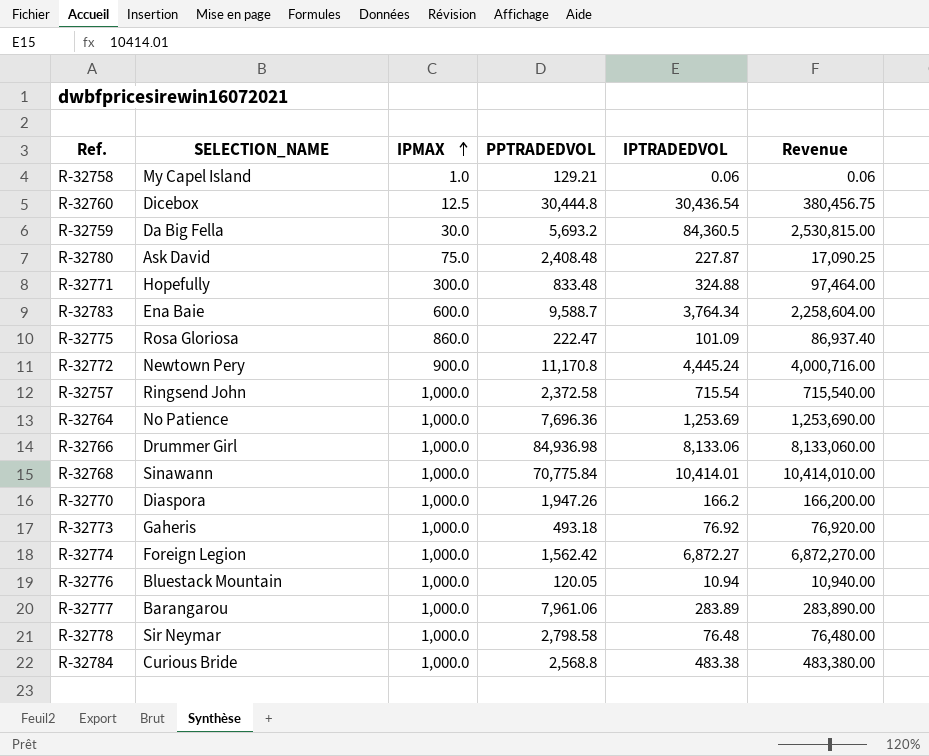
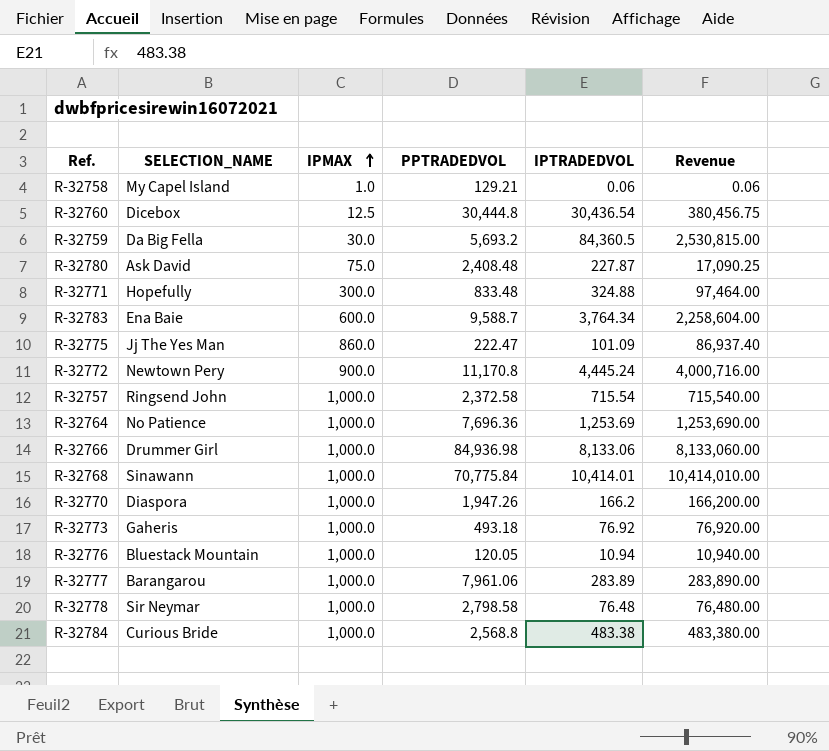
row R-32774: Foreign Legion | 1,000.0 | 1,562.42 | 6,872.27 | 6,872,270.00 -> none
R-32775 | SELECTION_NAME: Rosa Gloriosa -> Jj The Yes Man

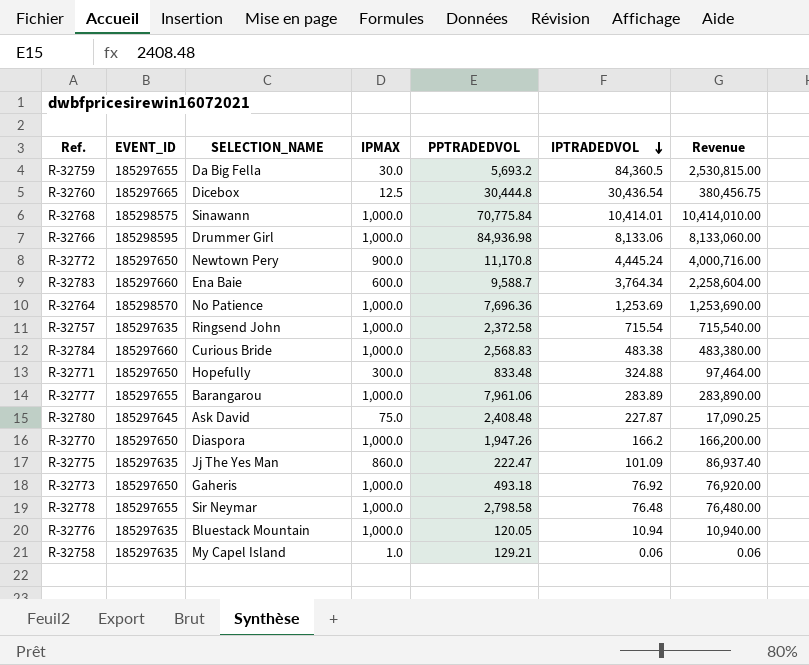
row order: IPMAX ascending -> IPTRADEDVOL descending
column EVENT_ID | position: none -> 2
R-32784 | PPTRADEDVOL: 2,568.8 -> 2,568.83

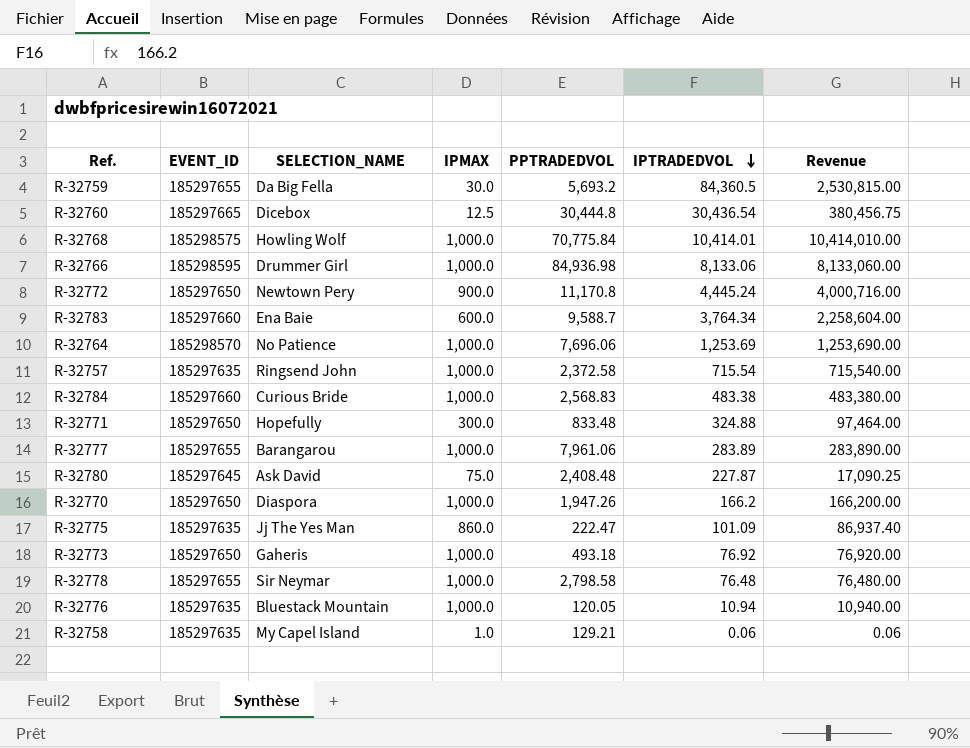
R-32768 | SELECTION_NAME: Sinawann -> Howling Wolf
R-32764 | PPTRADEDVOL: 7,696.36 -> 7,696.06

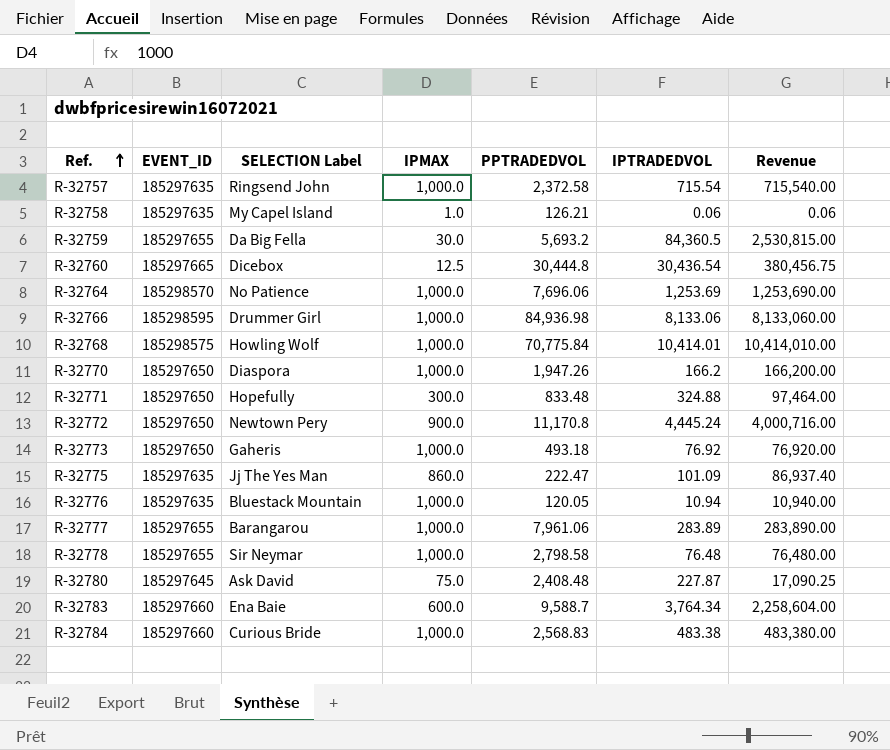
row order: IPTRADEDVOL descending -> Ref. ascending
column name: SELECTION_NAME -> SELECTION Label
R-32758 | PPTRADEDVOL: 129.21 -> 126.21

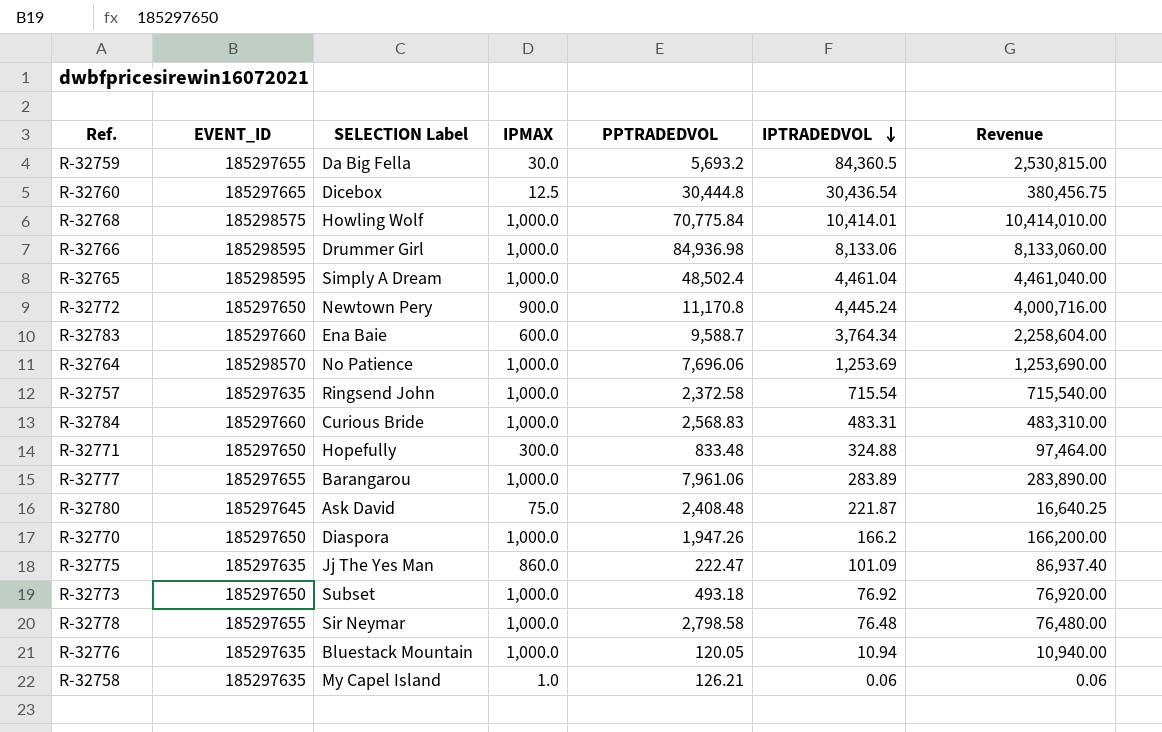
row order: Ref. ascending -> IPTRADEDVOL descending
row R-32765: none -> 185298595 | Simply A Dream | 1,000.0 | 48,502.4 | 4,461.04 | 4,461,040.00
R-32784 | IPTRADEDVOL: 483.38 -> 483.31
R-32784 | Revenue: 483,380.00 -> 483,310.00
R-32780 | IPTRADEDVOL: 227.87 -> 221.87
R-32780 | Revenue: 17,090.25 -> 16,640.25
R-32773 | SELECTION Label: Gaheris -> Subset

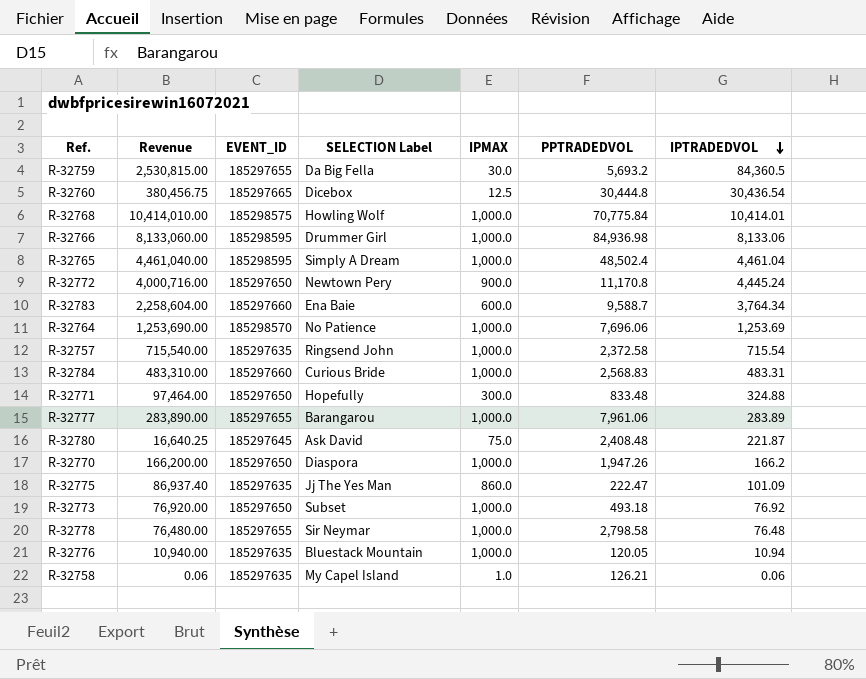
column Revenue | position: 7 -> 2

